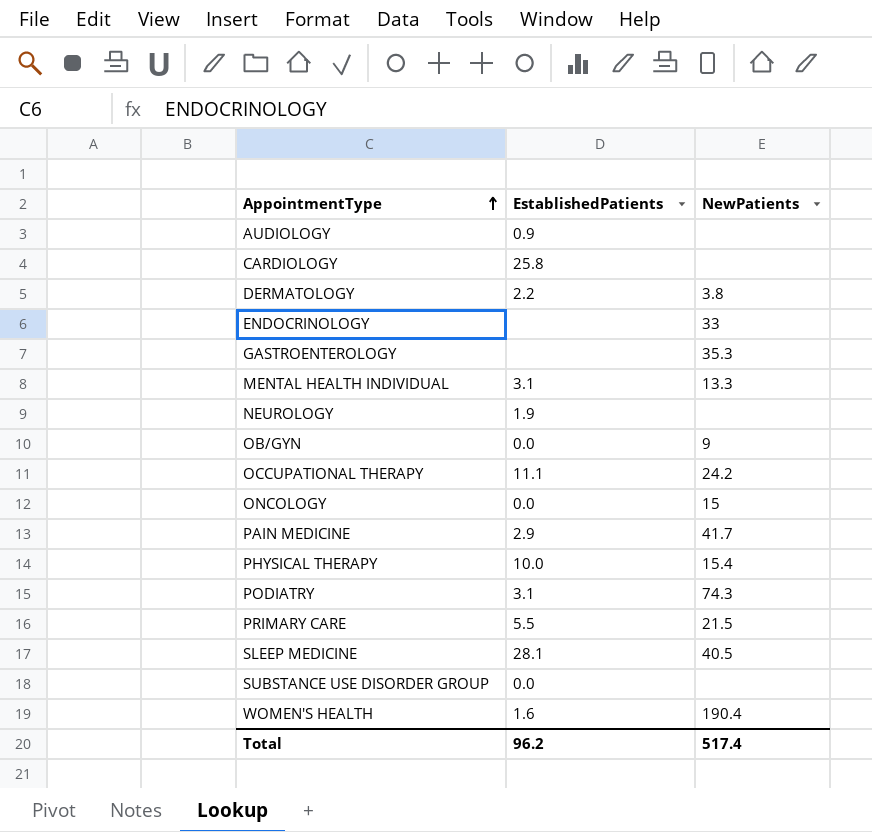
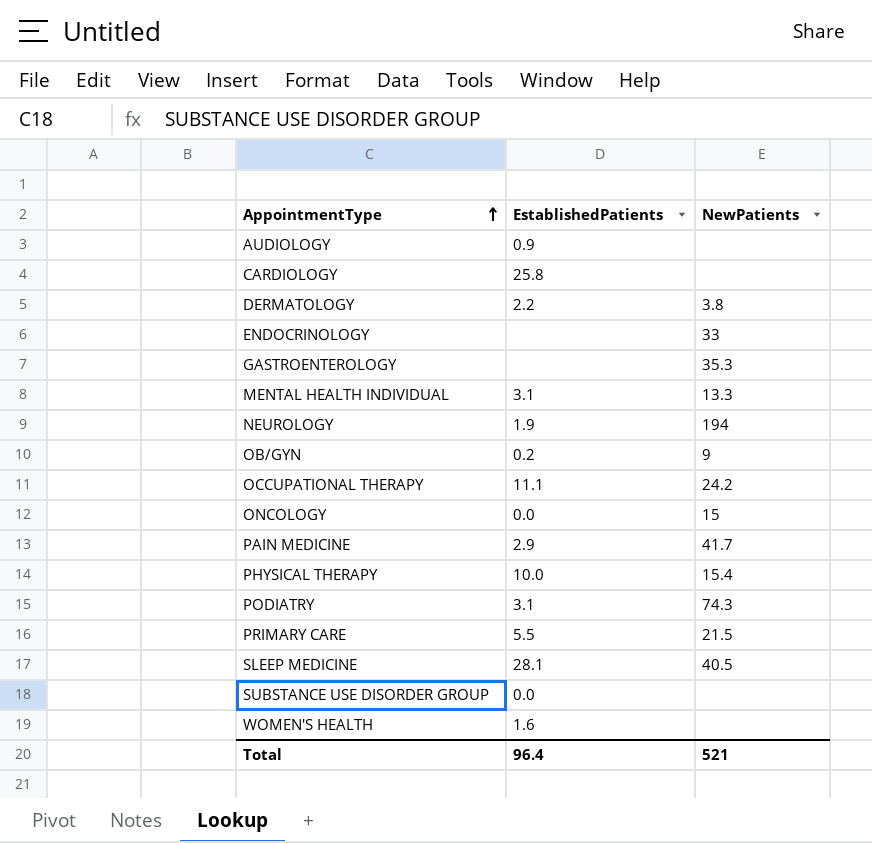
NEUROLOGY | NewPatients: none -> 194
OB/GYN | EstablishedPatients: 0.0 -> 0.2
WOMEN'S HEALTH | NewPatients: 190.4 -> none
Total | EstablishedPatients: 96.2 -> 96.4
Total | NewPatients: 517.4 -> 521

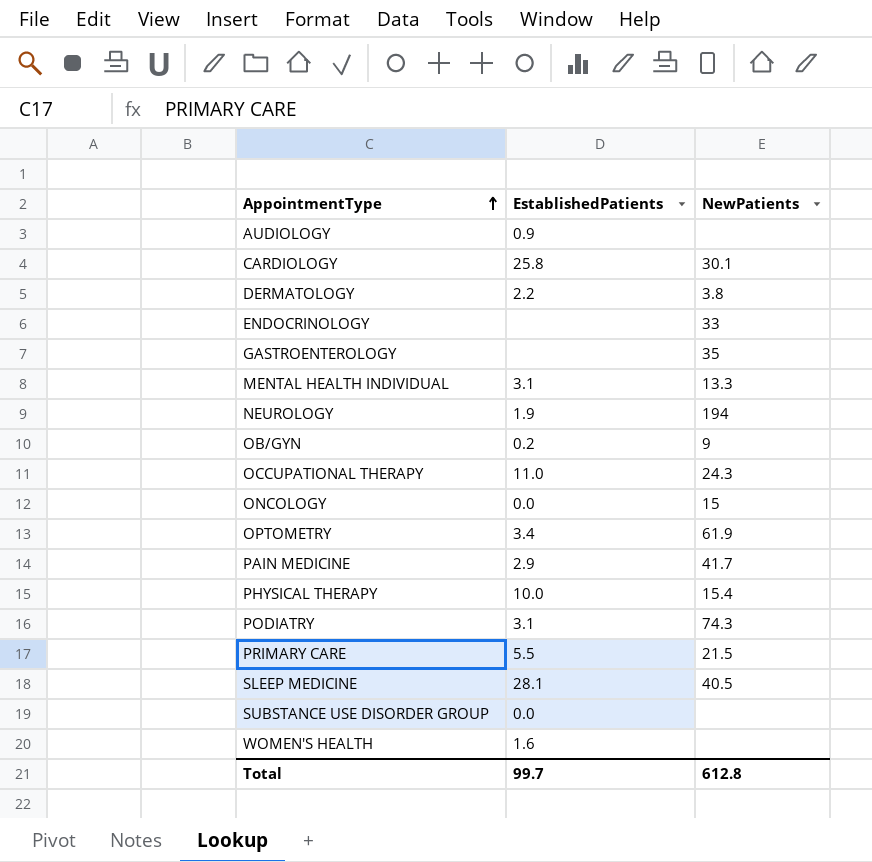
CARDIOLOGY | NewPatients: none -> 30.1
GASTROENTEROLOGY | NewPatients: 35.3 -> 35
OCCUPATIONAL THERAPY | EstablishedPatients: 11.1 -> 11.0
OCCUPATIONAL THERAPY | NewPatients: 24.2 -> 24.3
row OPTOMETRY: none -> 3.4 | 61.9
Total | EstablishedPatients: 96.4 -> 99.7
Total | NewPatients: 521 -> 612.8

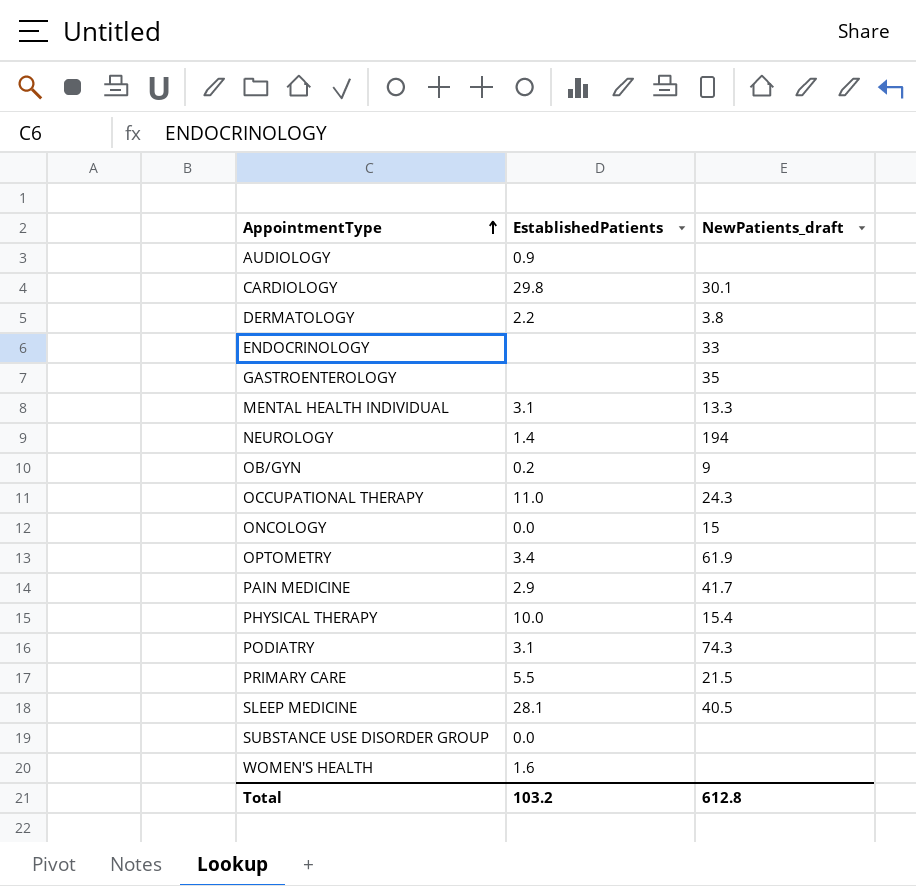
column name: NewPatients -> NewPatients_draft
CARDIOLOGY | EstablishedPatients: 25.8 -> 29.8
NEUROLOGY | EstablishedPatients: 1.9 -> 1.4
Total | EstablishedPatients: 99.7 -> 103.2

